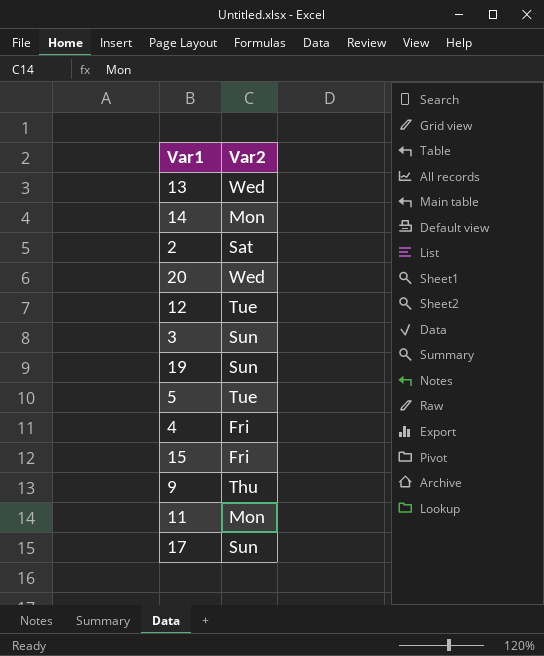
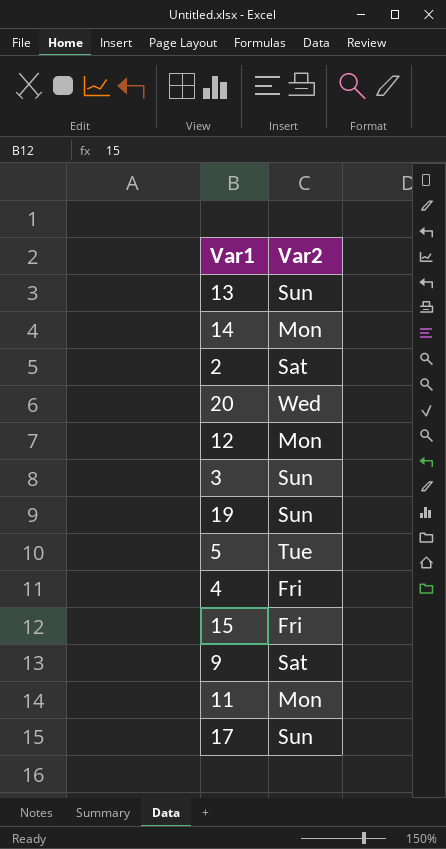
13 | Var2: Wed -> Sun
12 | Var2: Tue -> Mon
9 | Var2: Thu -> Sat

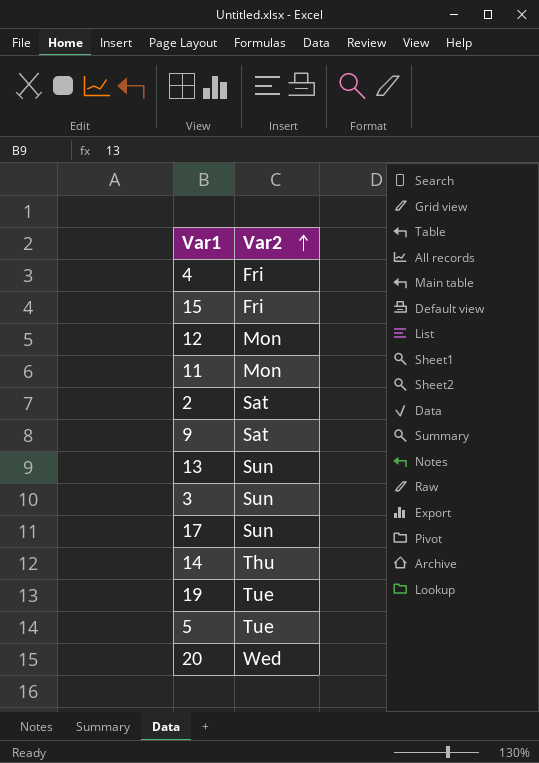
row order: none -> Var2 ascending
14 | Var2: Mon -> Thu
19 | Var2: Sun -> Tue

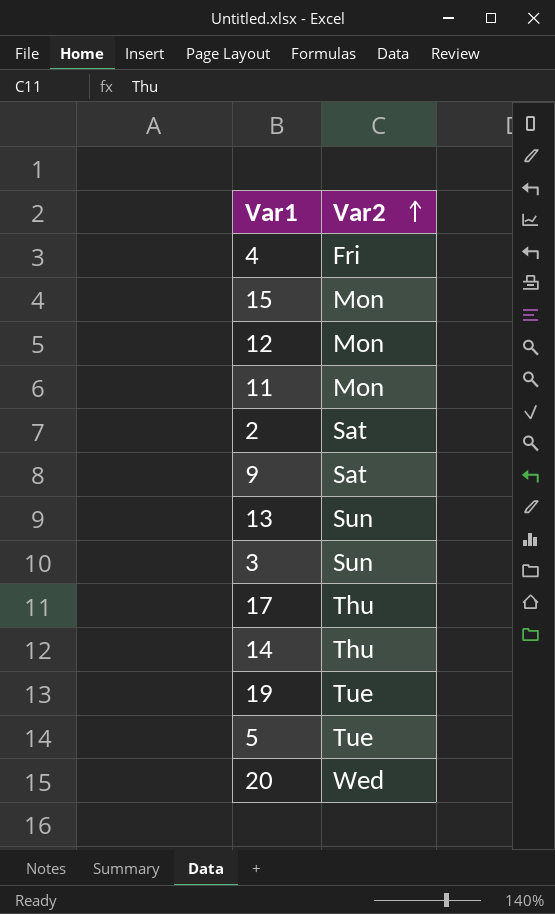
15 | Var2: Fri -> Mon
17 | Var2: Sun -> Thu

